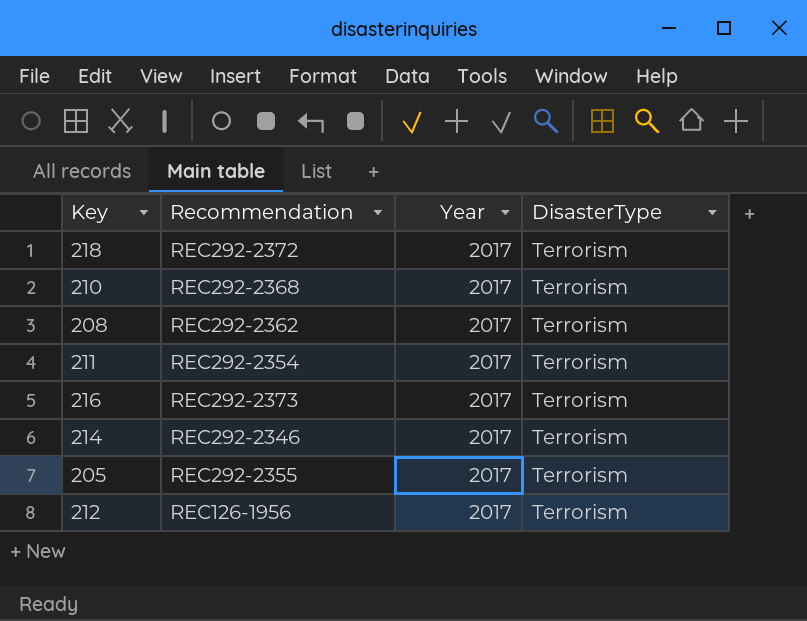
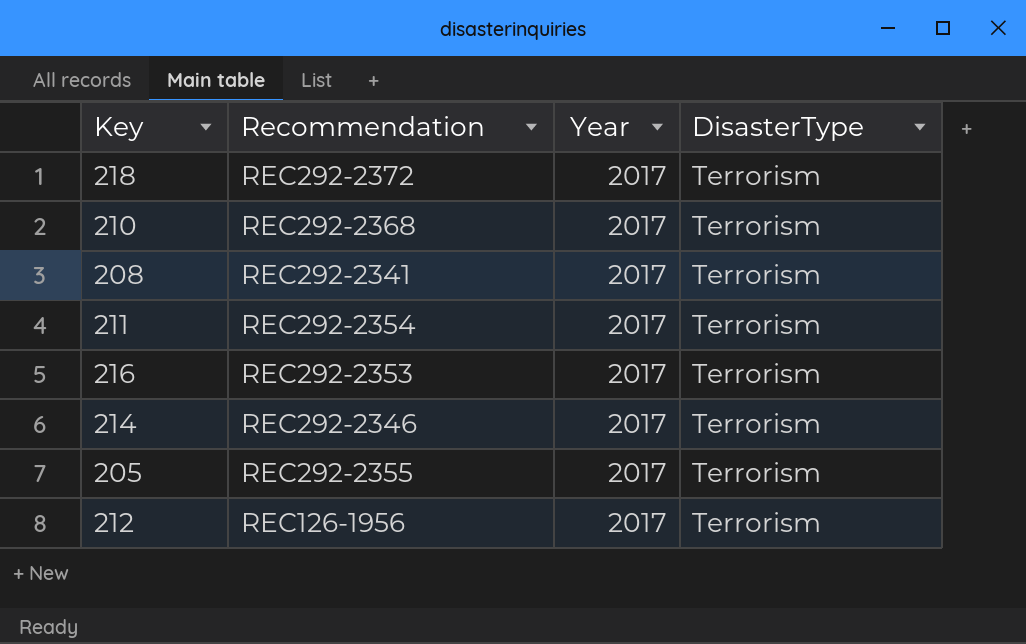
208 | Recommendation: REC292-2362 -> REC292-2341
216 | Recommendation: REC292-2373 -> REC292-2353

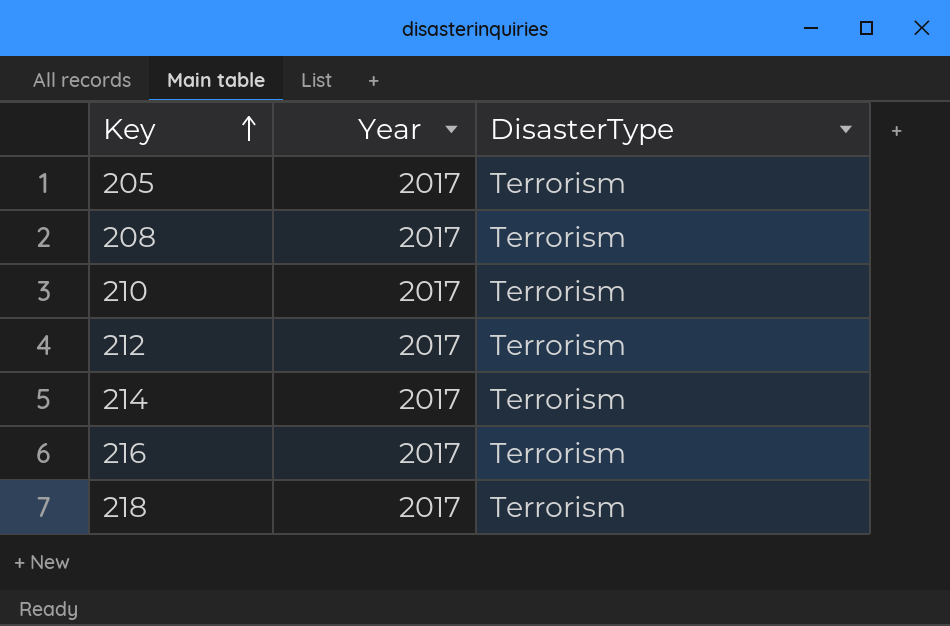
row order: none -> Key ascending
column Recommendation | position: 2 -> none
row 211: REC292-2354 | 2017 | Terrorism -> none

